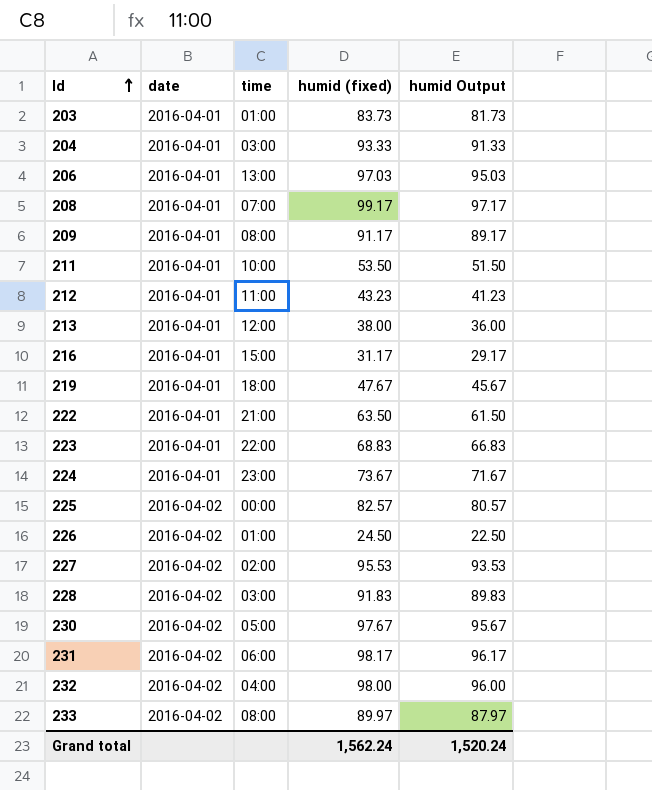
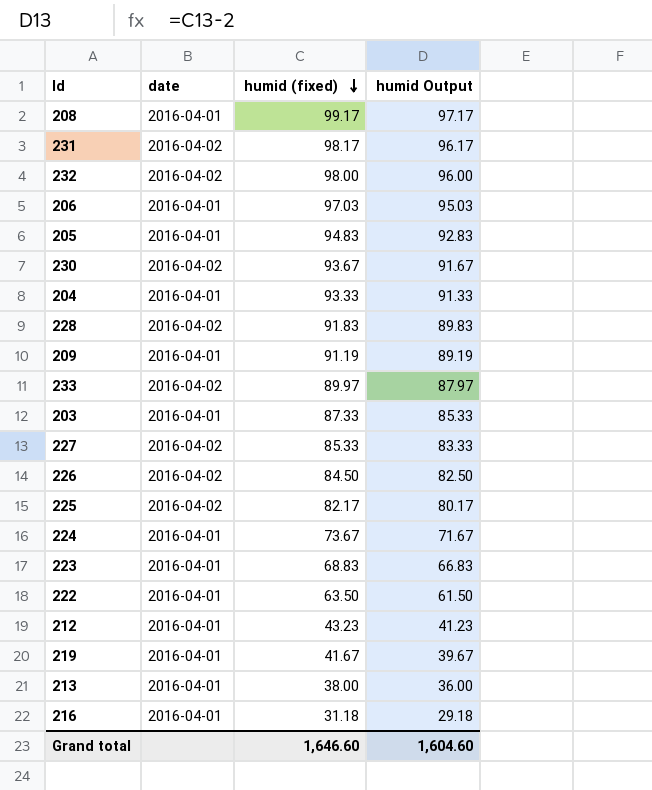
row order: Id ascending -> humid (fixed) descending
column time | position: 3 -> none
row 211: 2016-04-01 | 10:00 | 53.50 | 51.50 -> none
row 205: none -> 2016-04-01 | 94.83 | 92.83
230 | humid (fixed): 97.67 -> 93.67
230 | humid Output: 95.67 -> 91.67
209 | humid (fixed): 91.17 -> 91.19
209 | humid Output: 89.17 -> 89.19
203 | humid (fixed): 83.73 -> 87.33
203 | humid Output: 81.73 -> 85.33
227 | humid (fixed): 95.53 -> 85.33
227 | humid Output: 93.53 -> 83.33
226 | humid (fixed): 24.50 -> 84.50
226 | humid Output: 22.50 -> 82.50
225 | humid (fixed): 82.57 -> 82.17
225 | humid Output: 80.57 -> 80.17
219 | humid (fixed): 47.67 -> 41.67
219 | humid Output: 45.67 -> 39.67
216 | humid (fixed): 31.17 -> 31.18
216 | humid Output: 29.17 -> 29.18
Grand total | humid (fixed): 1,562.24 -> 1,646.60
Grand total | humid Output: 1,520.24 -> 1,604.60

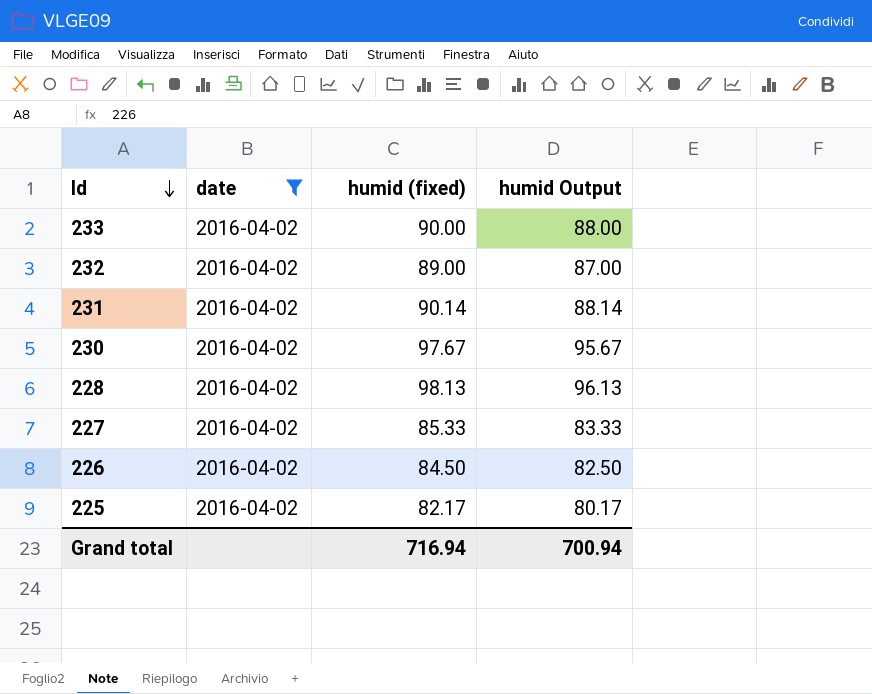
filter: none -> date = 2016-04-02
row order: humid (fixed) descending -> Id descending
233 | humid (fixed): 89.97 -> 90.00
233 | humid Output: 87.97 -> 88.00
232 | humid (fixed): 98.00 -> 89.00
232 | humid Output: 96.00 -> 87.00
231 | humid (fixed): 98.17 -> 90.14
231 | humid Output: 96.17 -> 88.14
230 | humid (fixed): 93.67 -> 97.67
230 | humid Output: 91.67 -> 95.67
228 | humid (fixed): 91.83 -> 98.13
228 | humid Output: 89.83 -> 96.13
Grand total | humid (fixed): 1,646.60 -> 716.94
Grand total | humid Output: 1,604.60 -> 700.94

